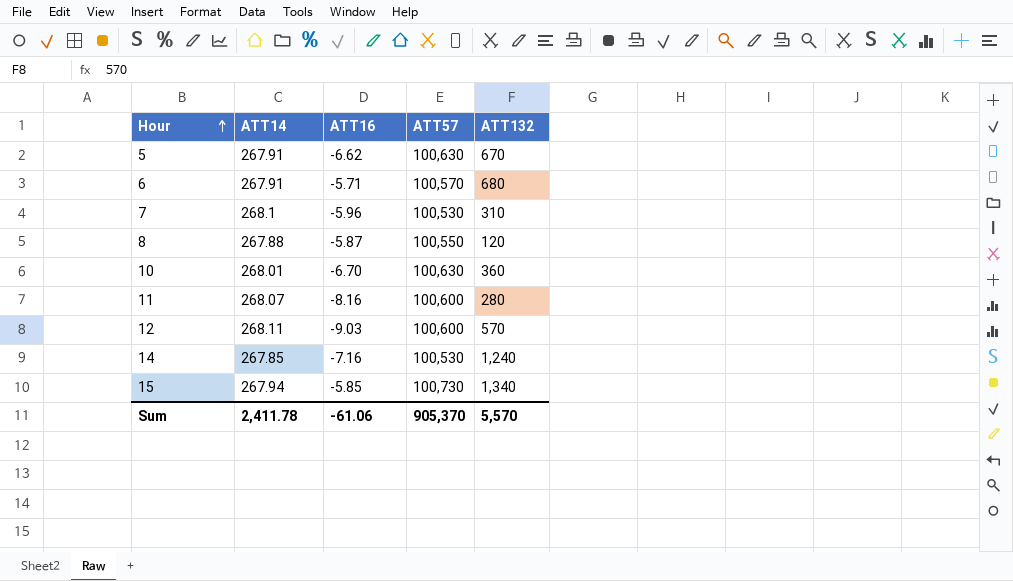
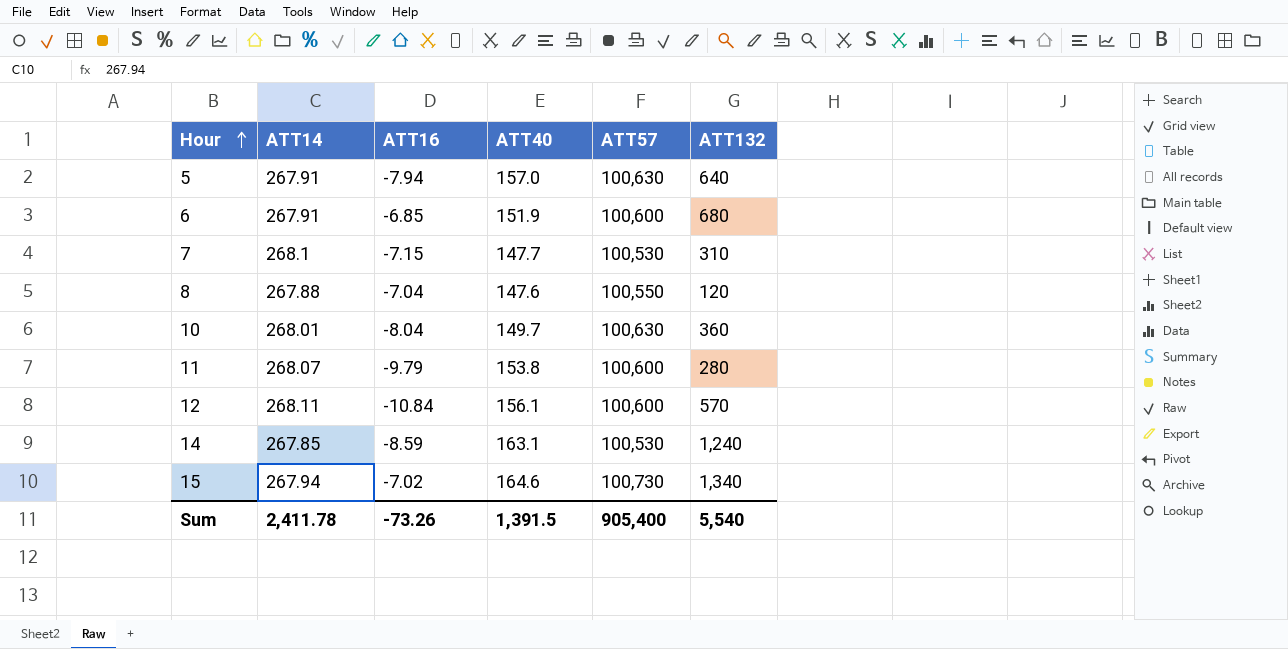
column ATT40 | position: none -> 4
5 | ATT16: -6.62 -> -7.94
5 | ATT132: 670 -> 640
6 | ATT16: -5.71 -> -6.85
6 | ATT57: 100,570 -> 100,600
7 | ATT16: -5.96 -> -7.15
8 | ATT16: -5.87 -> -7.04
10 | ATT16: -6.70 -> -8.04
11 | ATT16: -8.16 -> -9.79
12 | ATT16: -9.03 -> -10.84
14 | ATT16: -7.16 -> -8.59
15 | ATT16: -5.85 -> -7.02
Sum | ATT16: -61.06 -> -73.26
Sum | ATT57: 905,370 -> 905,400
Sum | ATT132: 5,570 -> 5,540

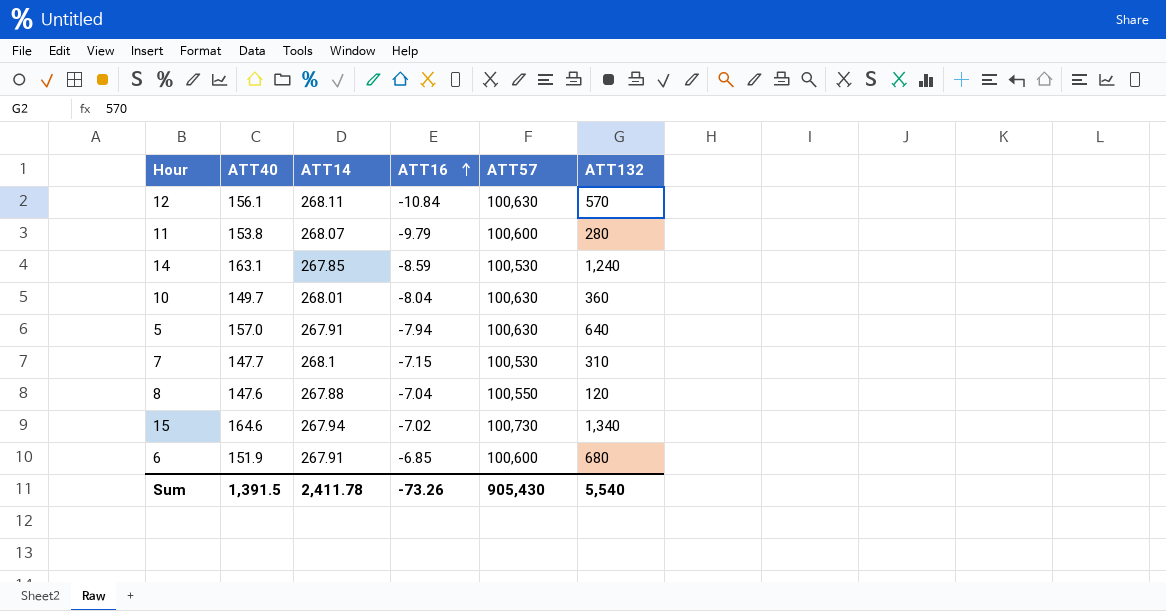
row order: Hour ascending -> ATT16 ascending
column ATT40 | position: 4 -> 2
12 | ATT57: 100,600 -> 100,630
Sum | ATT57: 905,400 -> 905,430

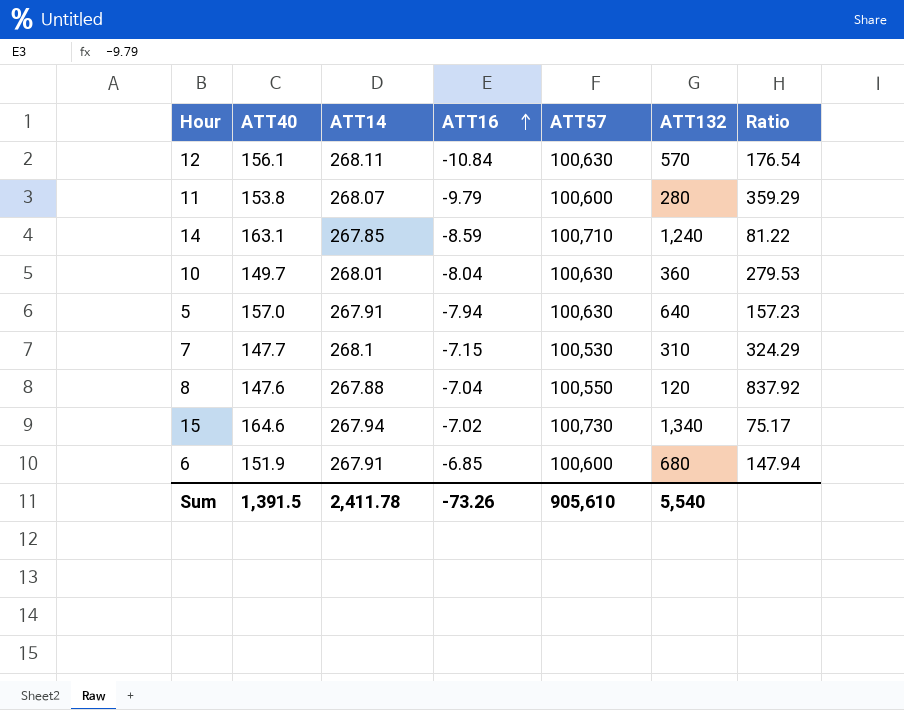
column Ratio | formula: none -> [ATT57] / [ATT132]
14 | ATT57: 100,530 -> 100,710
Sum | ATT57: 905,430 -> 905,610

